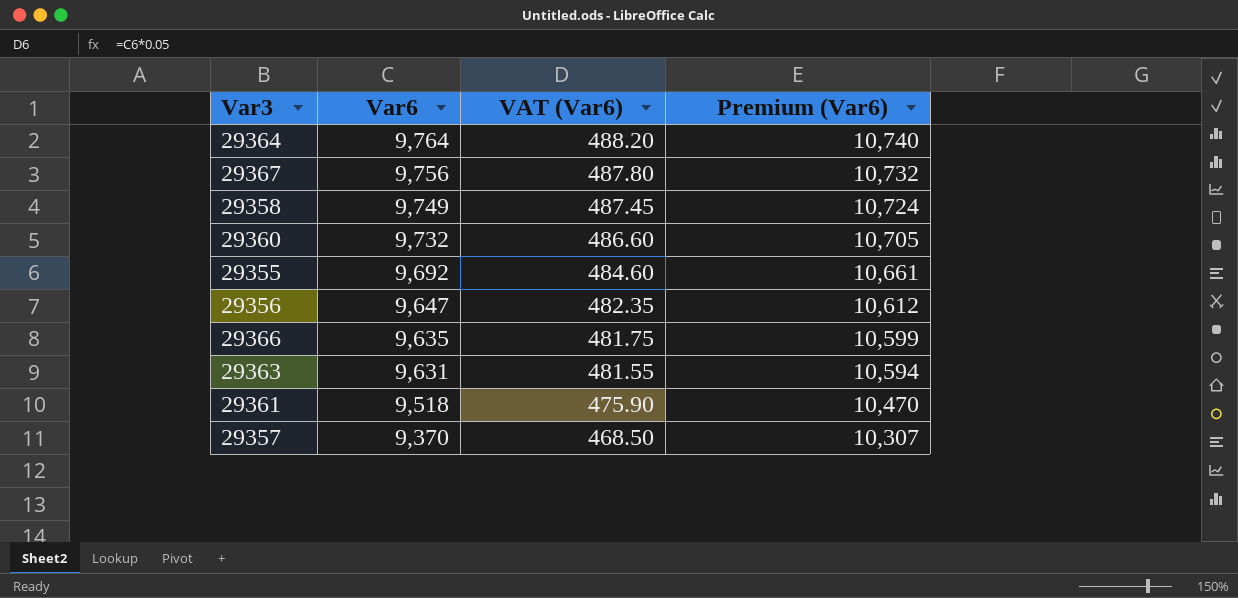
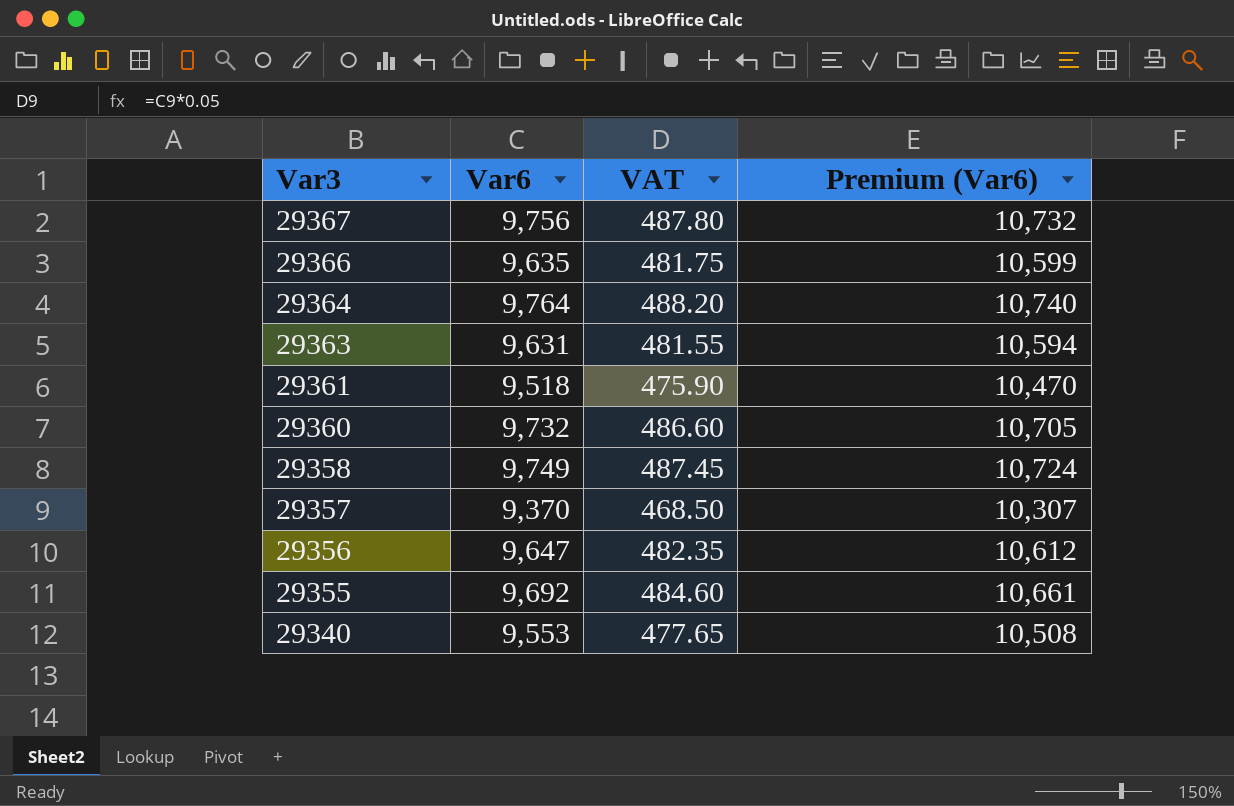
row order: Var6 descending -> Var3 descending
column name: VAT (Var6) -> VAT
row 29340: none -> 9,553 | 477.65 | 10,508

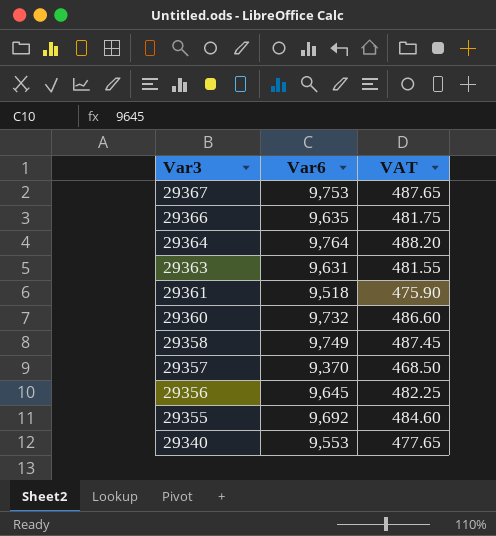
column Premium (Var6) | formula: [Var6] * 1.1 -> none
29367 | Var6: 9,756 -> 9,753
29367 | VAT: 487.80 -> 487.65
29356 | Var6: 9,647 -> 9,645
29356 | VAT: 482.35 -> 482.25

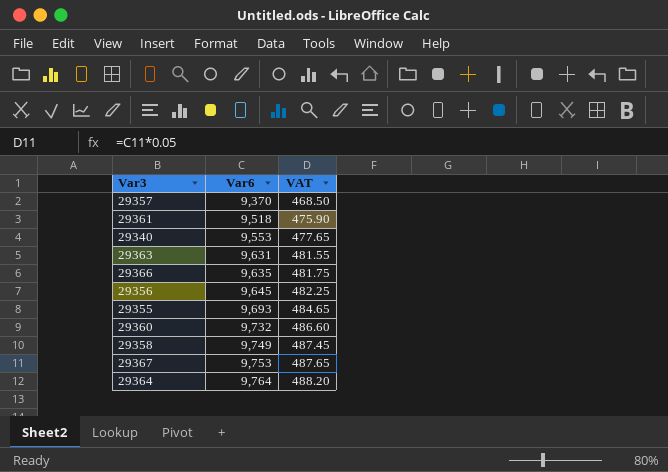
row order: Var3 descending -> Var6 ascending
29355 | Var6: 9,692 -> 9,693
29355 | VAT: 484.60 -> 484.65

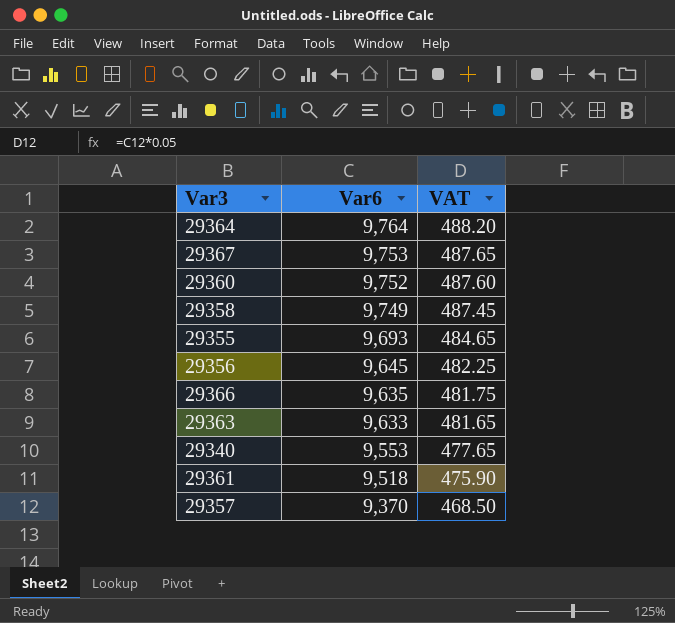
row order: Var6 ascending -> Var6 descending
29360 | Var6: 9,732 -> 9,752
29360 | VAT: 486.60 -> 487.60
29363 | Var6: 9,631 -> 9,633
29363 | VAT: 481.55 -> 481.65

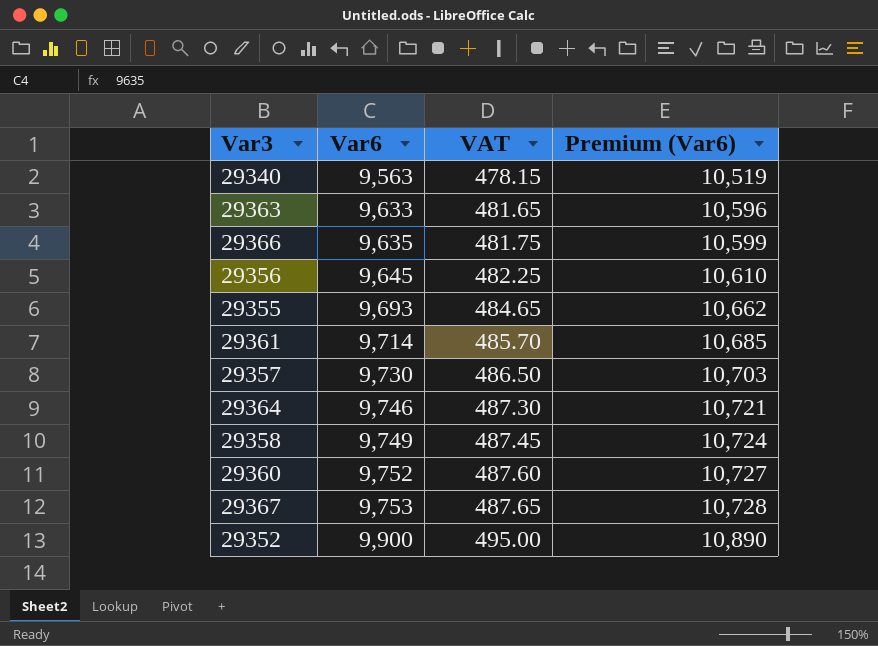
row order: Var6 descending -> Var6 ascending
column Premium (Var6) | formula: none -> [Var6] * 1.1
29340 | Var6: 9,553 -> 9,563
29340 | VAT: 477.65 -> 478.15
29361 | Var6: 9,518 -> 9,714
29361 | VAT: 475.90 -> 485.70
29357 | Var6: 9,370 -> 9,730
29357 | VAT: 468.50 -> 486.50
29364 | Var6: 9,764 -> 9,746
29364 | VAT: 488.20 -> 487.30
row 29352: none -> 9,900 | 495.00 | 10,890

